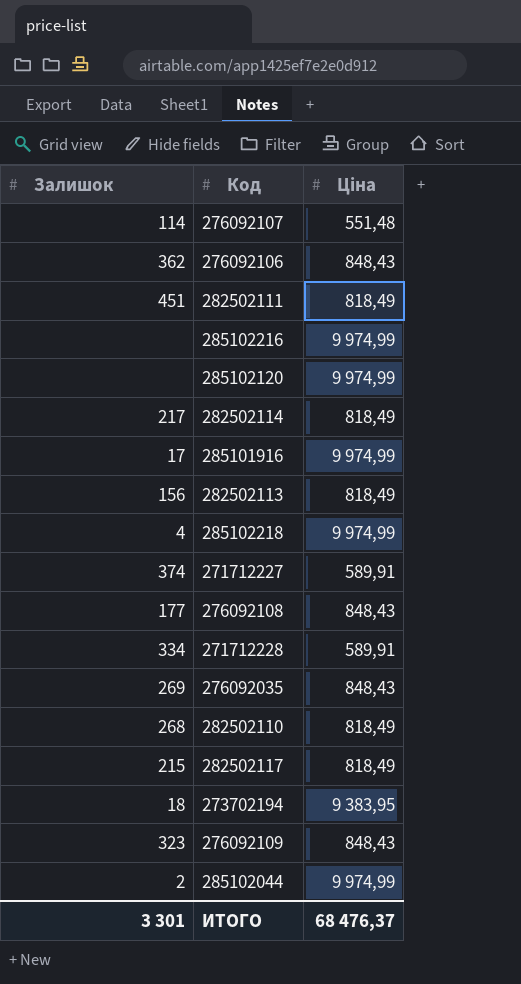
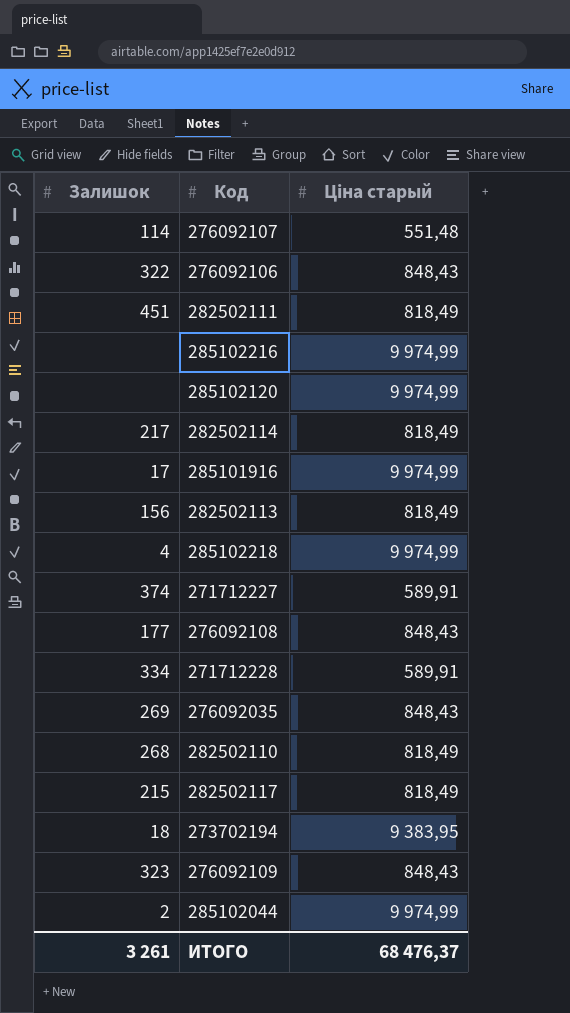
column name: Ціна -> Ціна старый
276092106 | Залишок: 362 -> 322
ИТОГО | Залишок: 3 301 -> 3 261

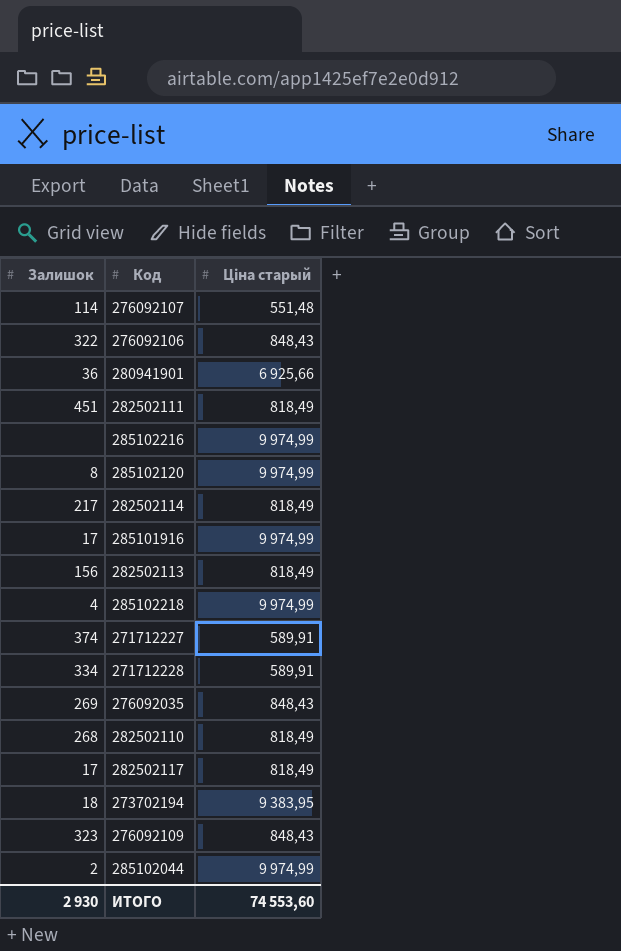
row 276092108: 177 | 848,43 -> none
row 280941901: none -> 36 | 6 925,66
285102120 | Залишок: none -> 8
282502117 | Залишок: 215 -> 17
ИТОГО | Залишок: 3 261 -> 2 930
ИТОГО | Ціна старый: 68 476,37 -> 74 553,60

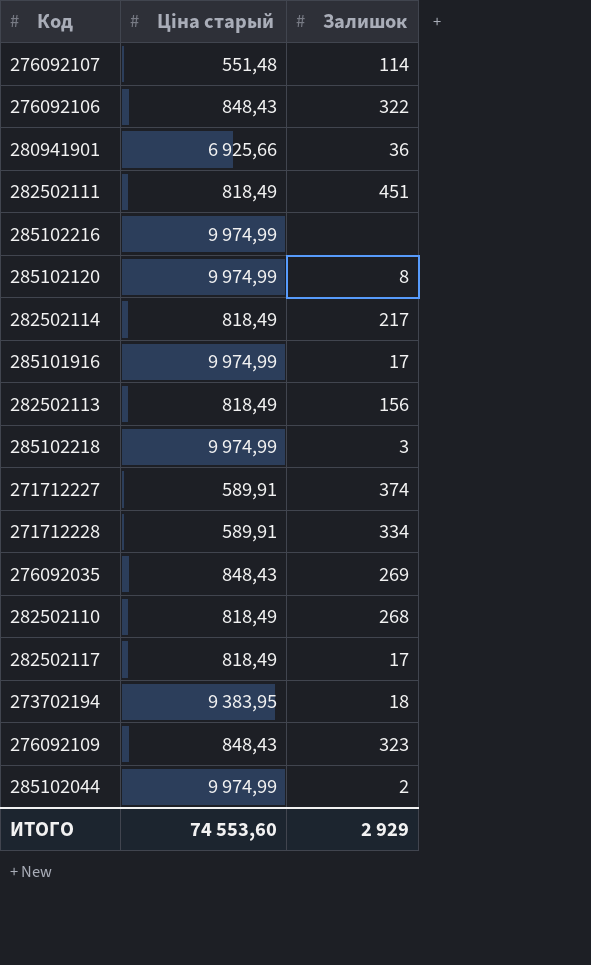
column Залишок | position: 1 -> 3
285102218 | Залишок: 4 -> 3
ИТОГО | Залишок: 2 930 -> 2 929

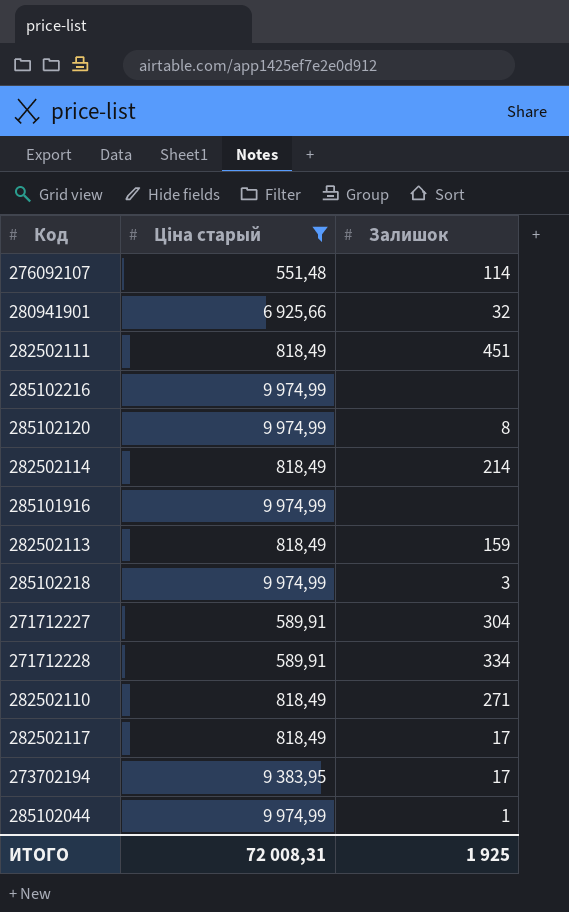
filter: none -> Ціна старый != 848,43
280941901 | Залишок: 36 -> 32
282502114 | Залишок: 217 -> 214
285101916 | Залишок: 17 -> none
282502113 | Залишок: 156 -> 159
271712227 | Залишок: 374 -> 304
282502110 | Залишок: 268 -> 271
273702194 | Залишок: 18 -> 17
285102044 | Залишок: 2 -> 1
ИТОГО | Ціна старый: 74 553,60 -> 72 008,31
ИТОГО | Залишок: 2 929 -> 1 925

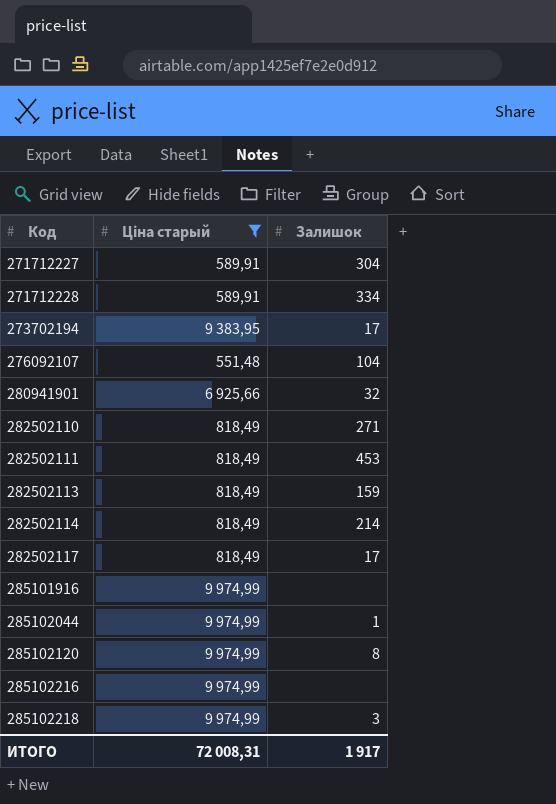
row order: none -> Код ascending
276092107 | Залишок: 114 -> 104
282502111 | Залишок: 451 -> 453
ИТОГО | Залишок: 1 925 -> 1 917

